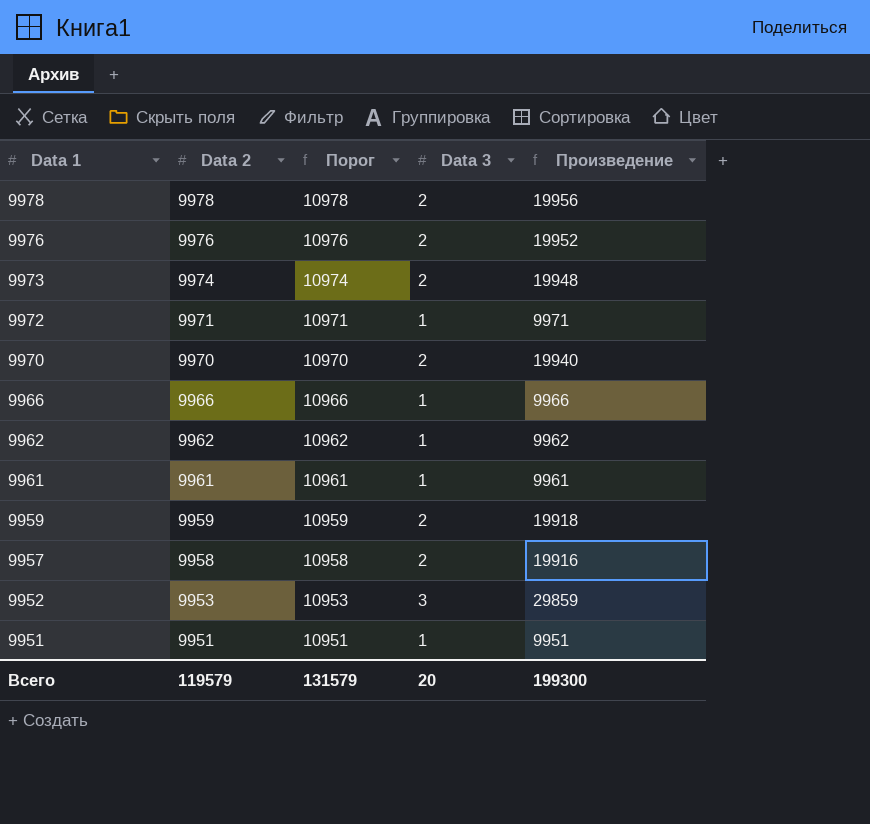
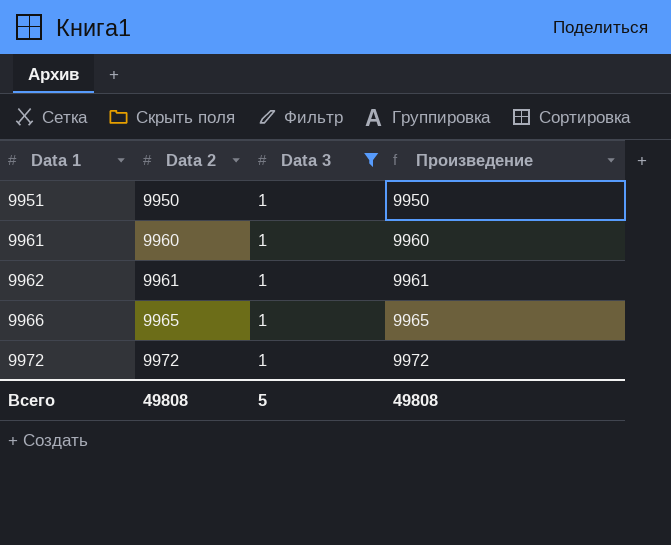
filter: none -> Data 3 = 1
row order: Data 1 descending -> Data 1 ascending
column Порог | formula: [Data 2] + 1000 -> none
9951 | Data 2: 9951 -> 9950
9951 | Произведение: 9951 -> 9950
9961 | Data 2: 9961 -> 9960
9961 | Произведение: 9961 -> 9960
9962 | Data 2: 9962 -> 9961
9962 | Произведение: 9962 -> 9961
9966 | Data 2: 9966 -> 9965
9966 | Произведение: 9966 -> 9965
9972 | Data 2: 9971 -> 9972
9972 | Произведение: 9971 -> 9972
Всего | Data 2: 119579 -> 49808
Всего | Data 3: 20 -> 5
Всего | Произведение: 199300 -> 49808

